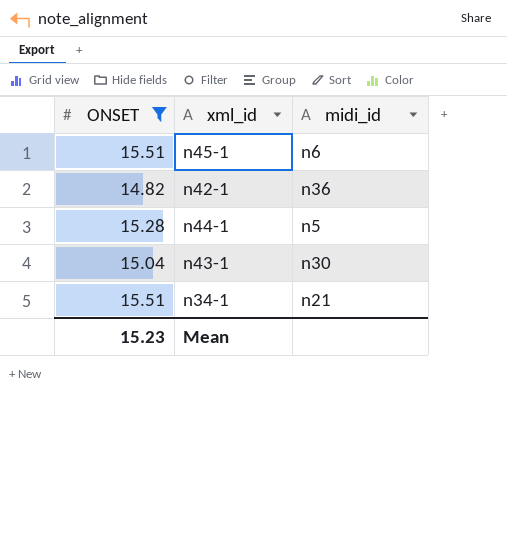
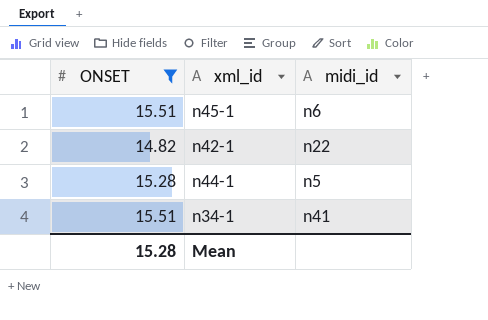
row n43-1: 15.04 | n30 -> none
n42-1 | midi_id: n36 -> n22
n34-1 | midi_id: n21 -> n41
Mean | ONSET: 15.23 -> 15.28

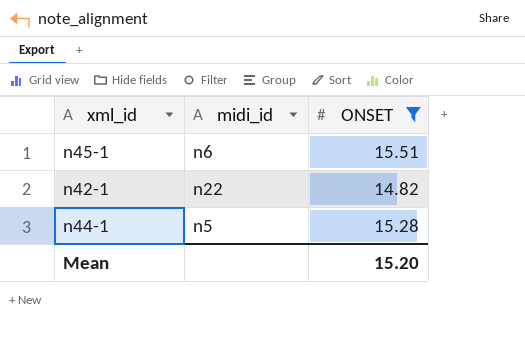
column ONSET | position: 1 -> 3
row n34-1: 15.51 | n41 -> none
Mean | ONSET: 15.28 -> 15.20

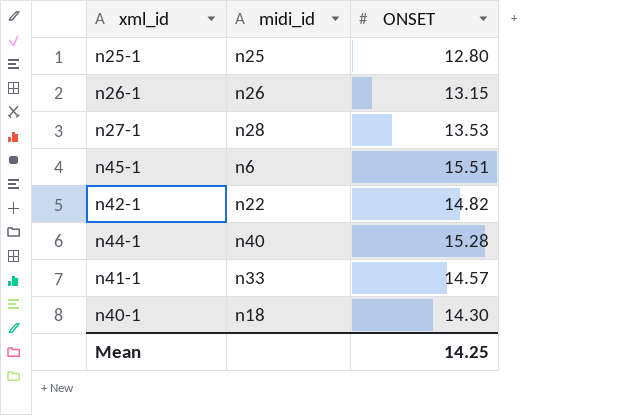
filter: ONSET >= 14.82 -> none
n44-1 | midi_id: n5 -> n40
Mean | ONSET: 15.20 -> 14.25

